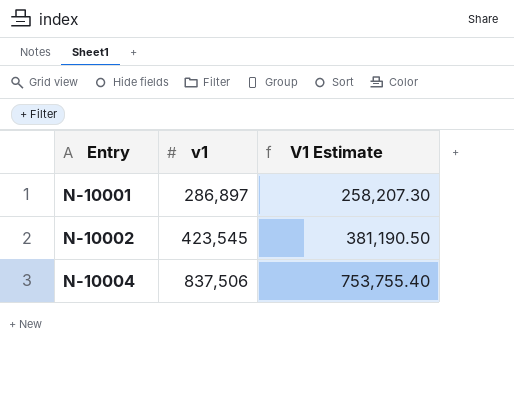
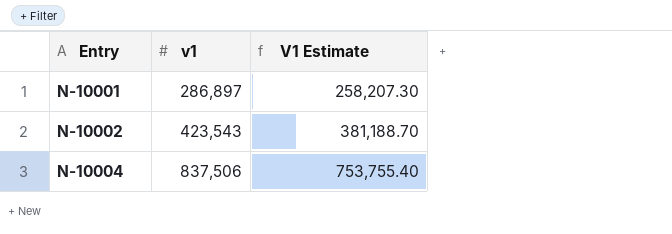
N-10002 | v1: 423,545 -> 423,543
N-10002 | V1 Estimate: 381,190.50 -> 381,188.70

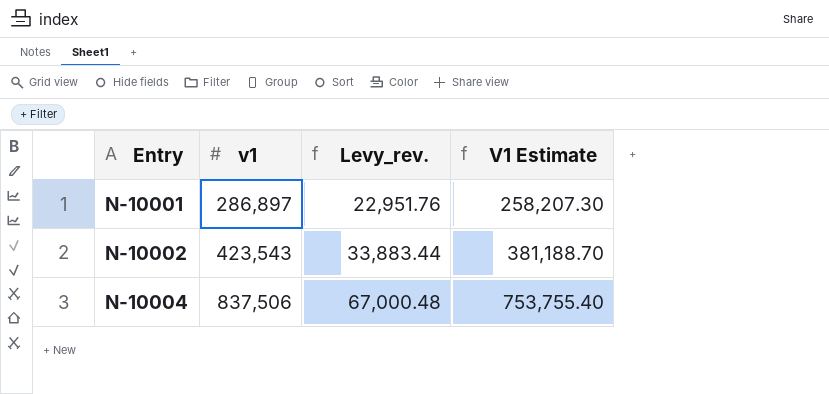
column Levy_rev. | formula: none -> [v1] * 0.08

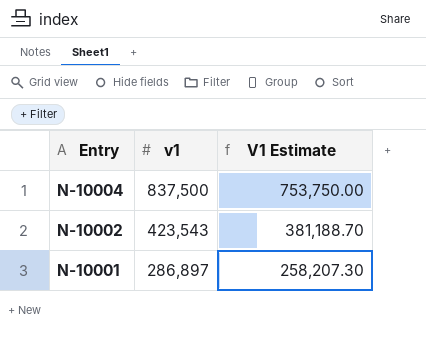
row order: Entry ascending -> Entry descending
column Levy_rev. | formula: [v1] * 0.08 -> none
N-10004 | v1: 837,506 -> 837,500
N-10004 | V1 Estimate: 753,755.40 -> 753,750.00

